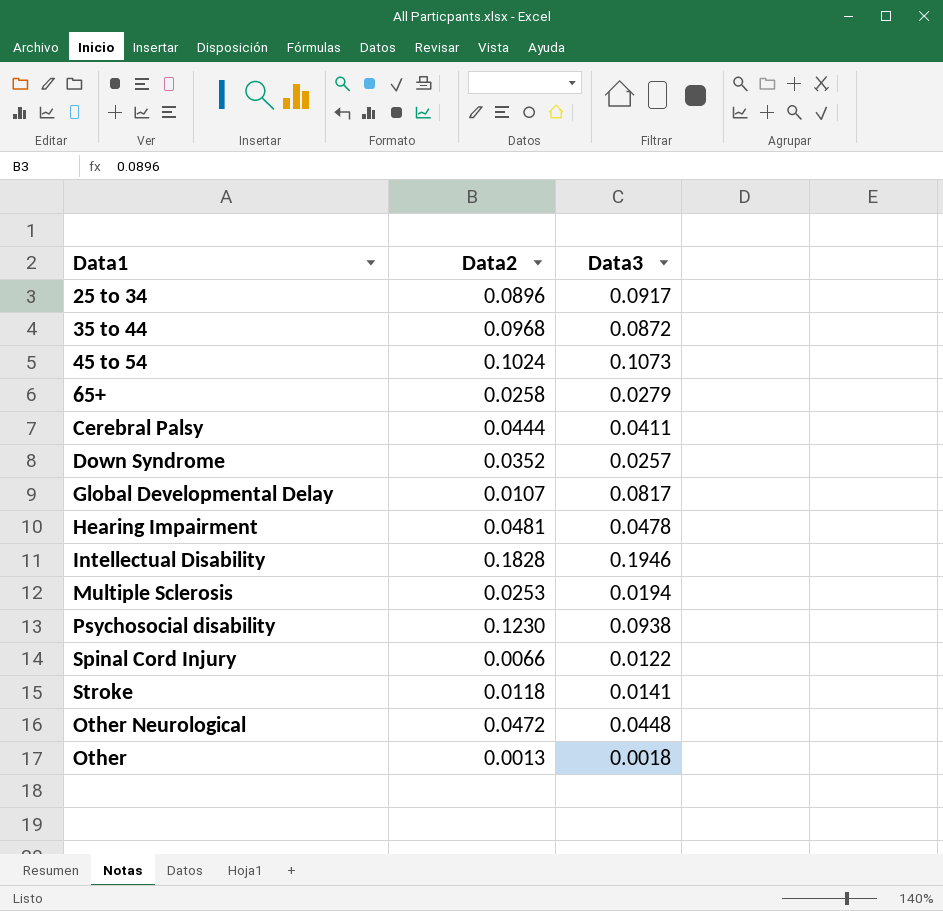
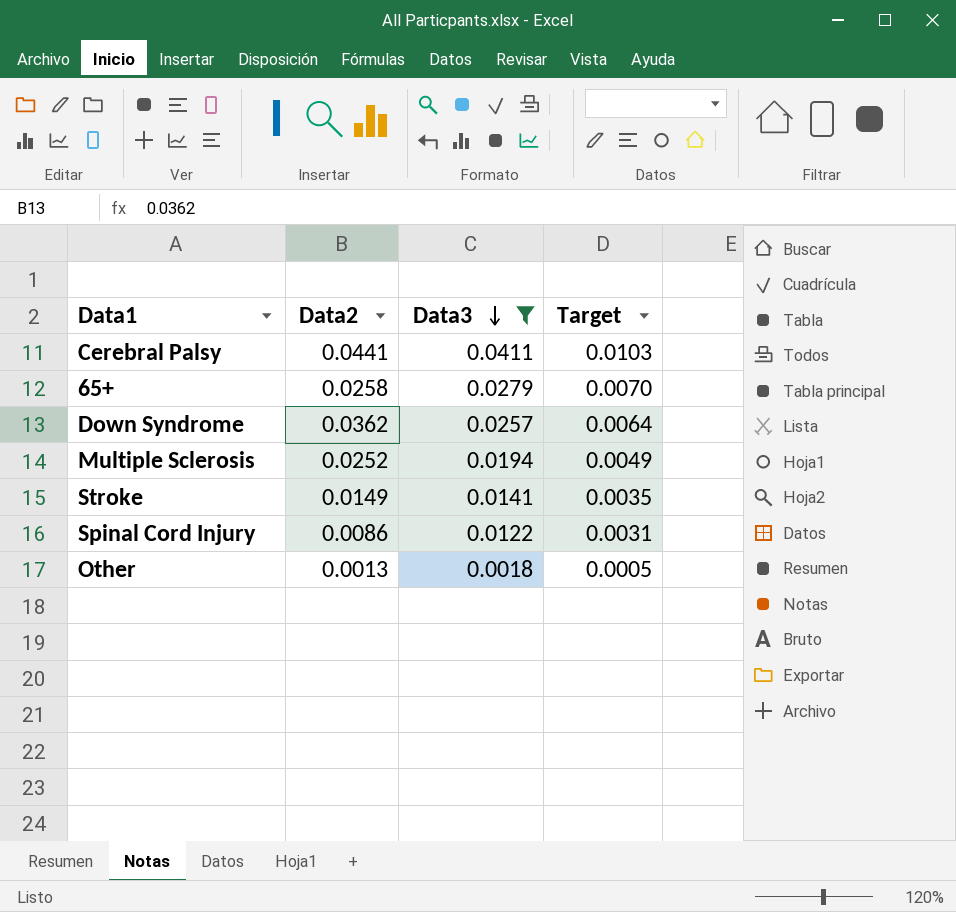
filter: none -> Data3 <= 0.0411
row order: none -> Data3 descending
column Target | formula: none -> [Data3] * 0.25
Cerebral Palsy | Data2: 0.0444 -> 0.0441
Down Syndrome | Data2: 0.0352 -> 0.0362
Multiple Sclerosis | Data2: 0.0253 -> 0.0252
Stroke | Data2: 0.0118 -> 0.0149
Spinal Cord Injury | Data2: 0.0066 -> 0.0086

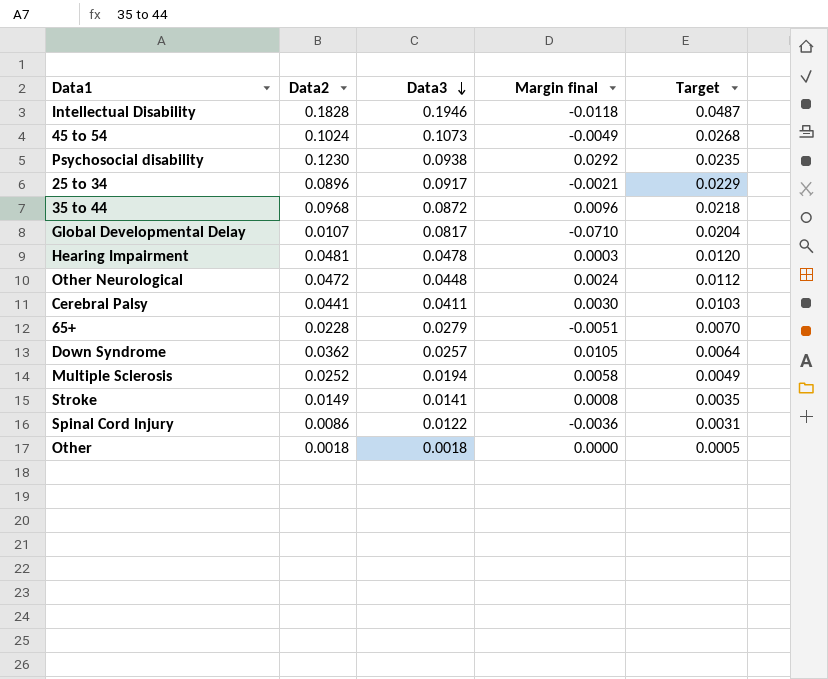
filter: Data3 <= 0.0411 -> none
column Margin final | formula: none -> [Data2] - [Data3]
65+ | Data2: 0.0258 -> 0.0228
Other | Data2: 0.0013 -> 0.0018

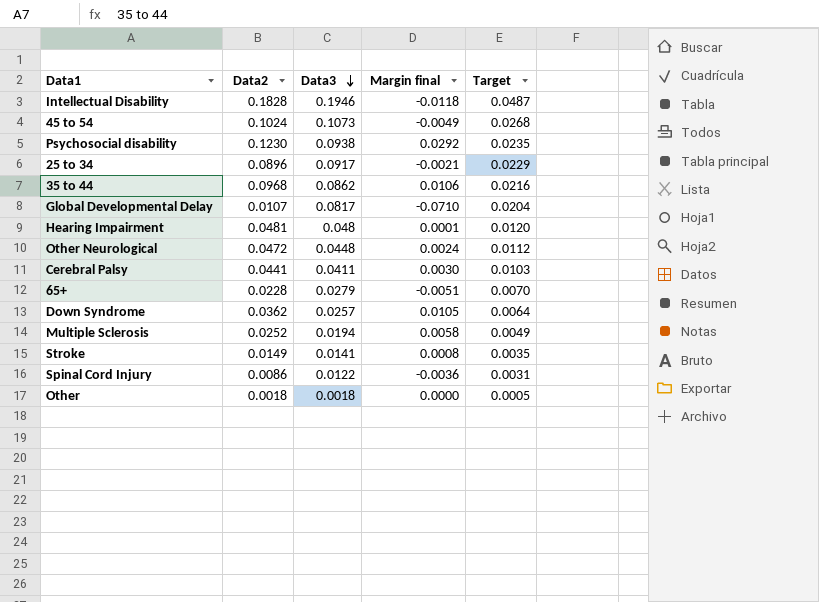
35 to 44 | Data3: 0.0872 -> 0.0862
35 to 44 | Margin final: 0.0096 -> 0.0106
35 to 44 | Target: 0.0218 -> 0.0216
Hearing Impairment | Data3: 0.0478 -> 0.048
Hearing Impairment | Margin final: 0.0003 -> 0.0001

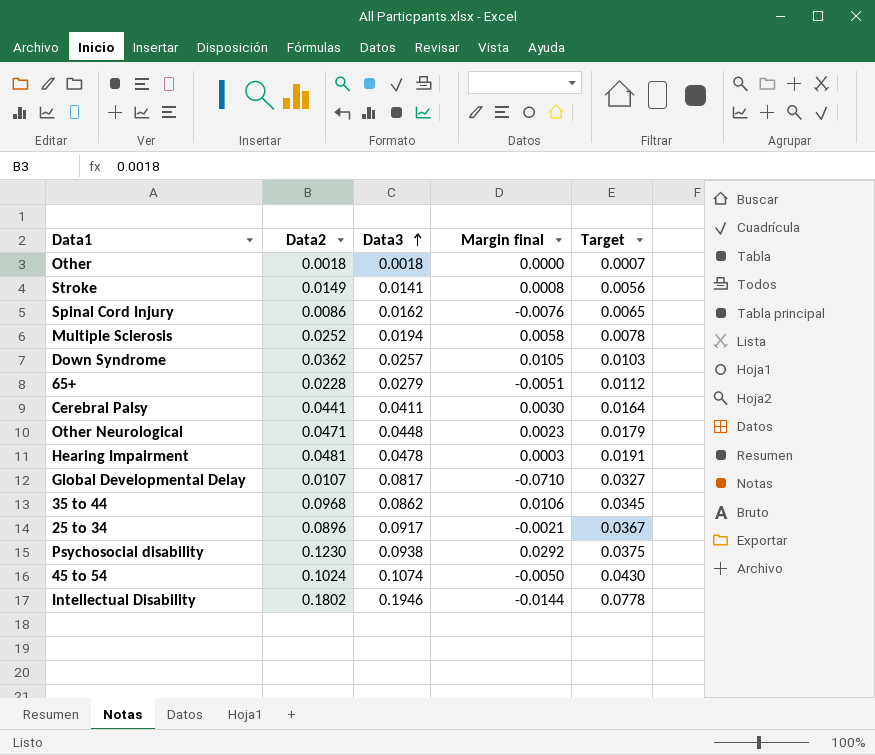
row order: Data3 descending -> Data3 ascending
column Target | formula: [Data3] * 0.25 -> [Data3] * 0.4
Spinal Cord Injury | Data3: 0.0122 -> 0.0162
Spinal Cord Injury | Margin final: -0.0036 -> -0.0076
Other Neurological | Data2: 0.0472 -> 0.0471
Other Neurological | Margin final: 0.0024 -> 0.0023
Hearing Impairment | Data3: 0.048 -> 0.0478
Hearing Impairment | Margin final: 0.0001 -> 0.0003
45 to 54 | Data3: 0.1073 -> 0.1074
45 to 54 | Margin final: -0.0049 -> -0.0050
Intellectual Disability | Data2: 0.1828 -> 0.1802
Intellectual Disability | Margin final: -0.0118 -> -0.0144

